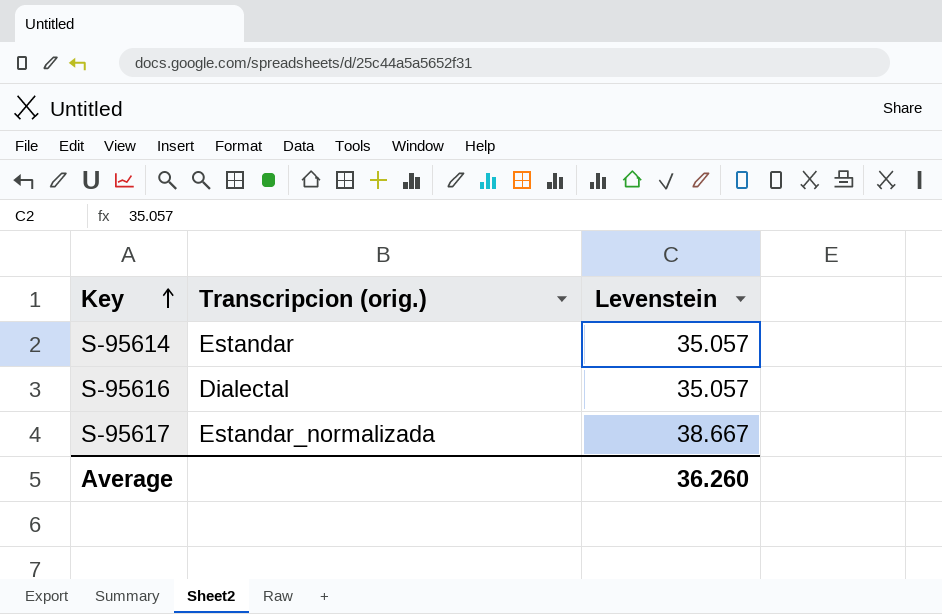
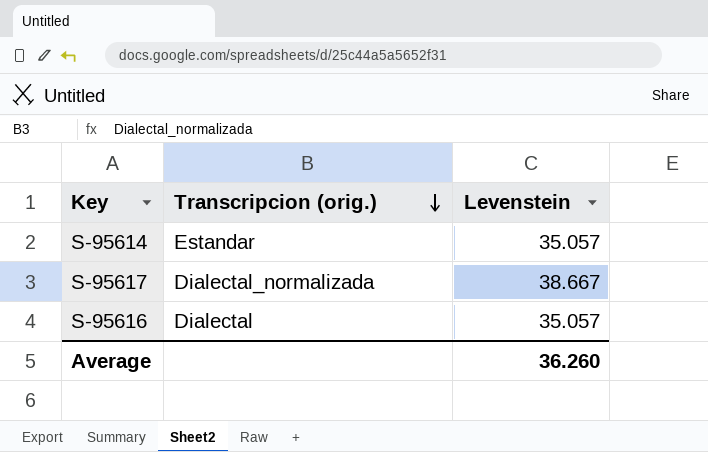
row order: Key ascending -> Transcripcion (orig.) descending
S-95617 | Transcripcion (orig.): Estandar_normalizada -> Dialectal_normalizada

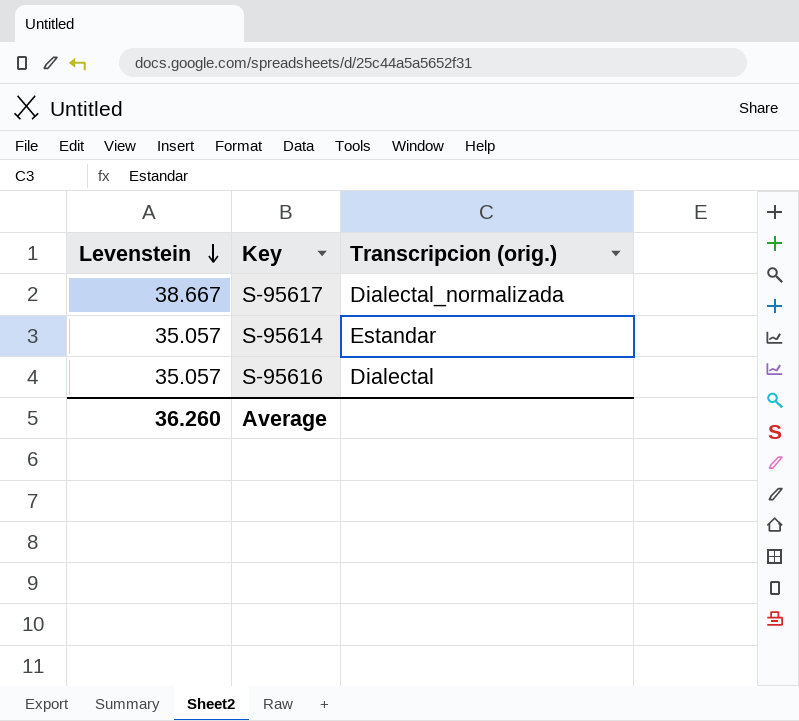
row order: Transcripcion (orig.) descending -> Levenstein descending
column Levenstein | position: 3 -> 1

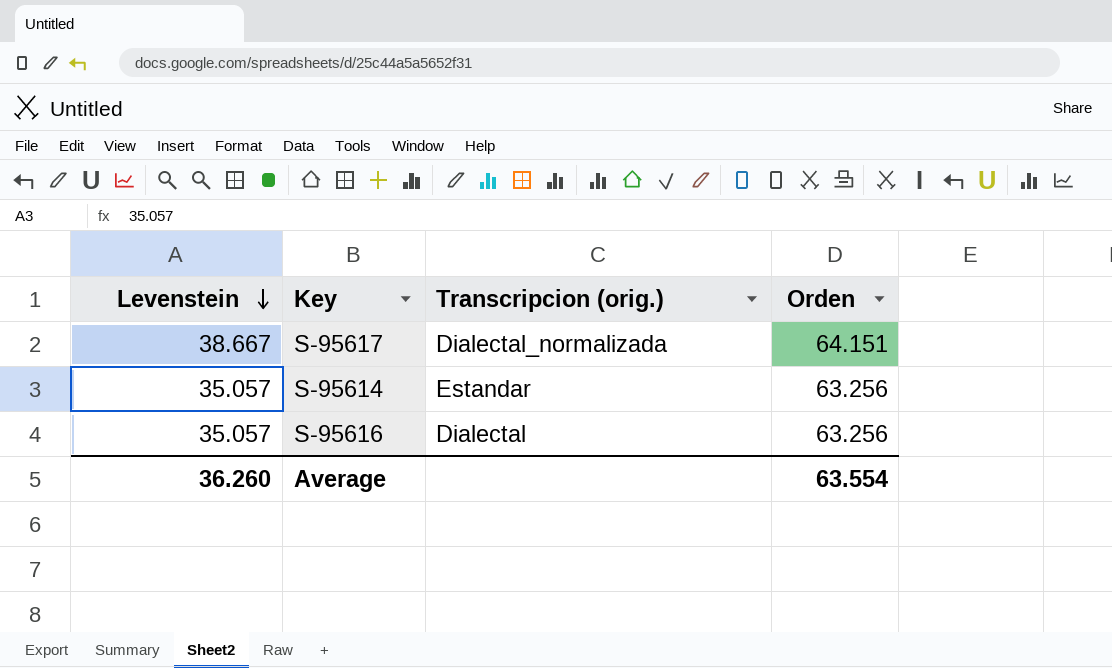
column Orden | position: none -> 4

